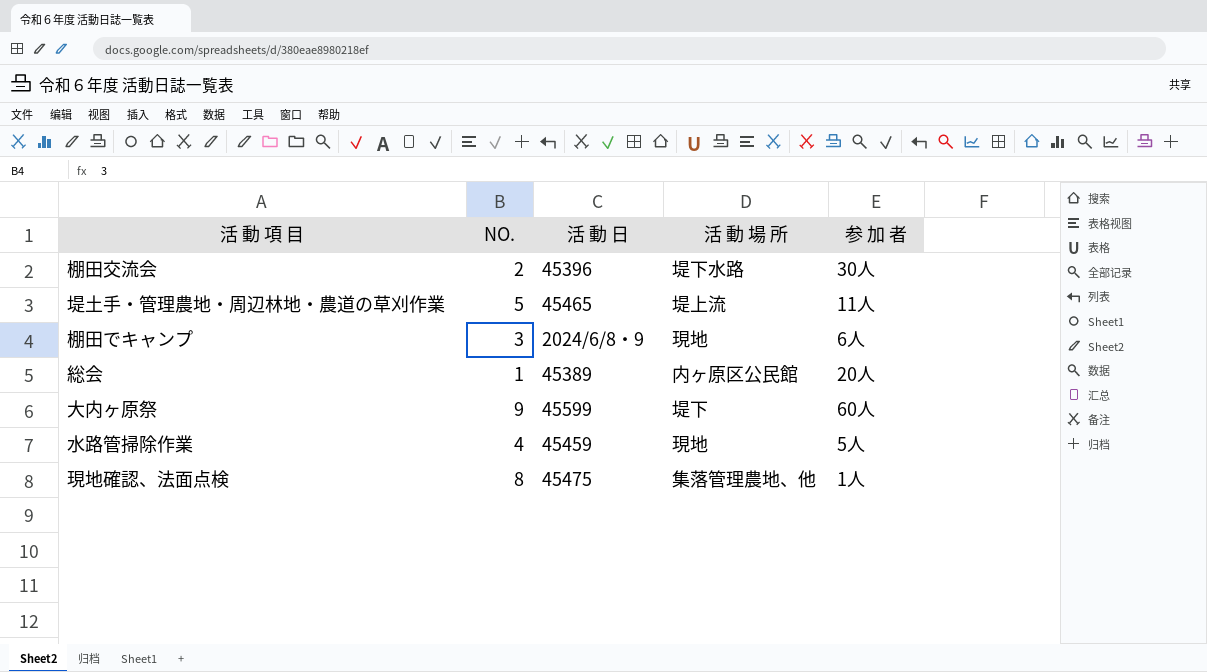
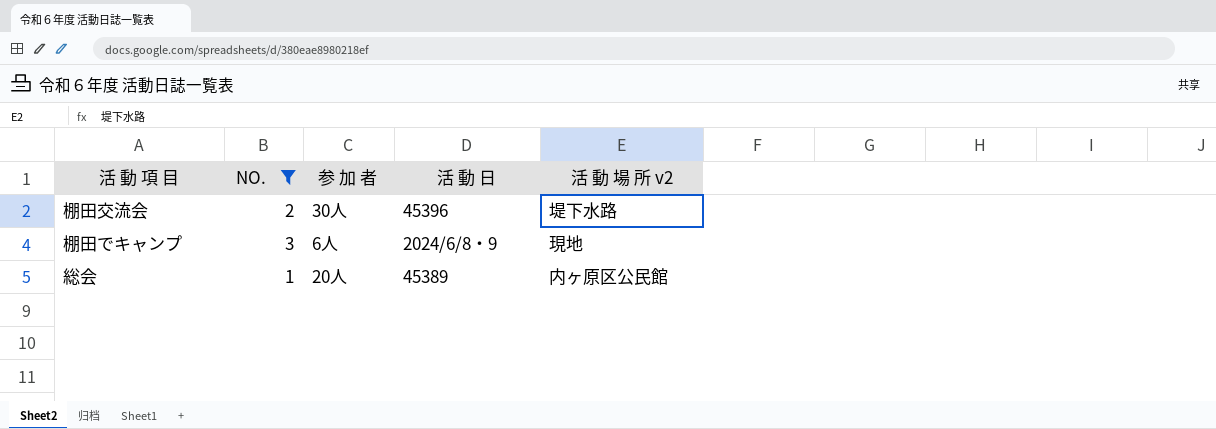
filter: none -> NO. <= 3
column 参 加 者 | position: 5 -> 3
column name: 活 動 場 所 -> 活 動 場 所 v2

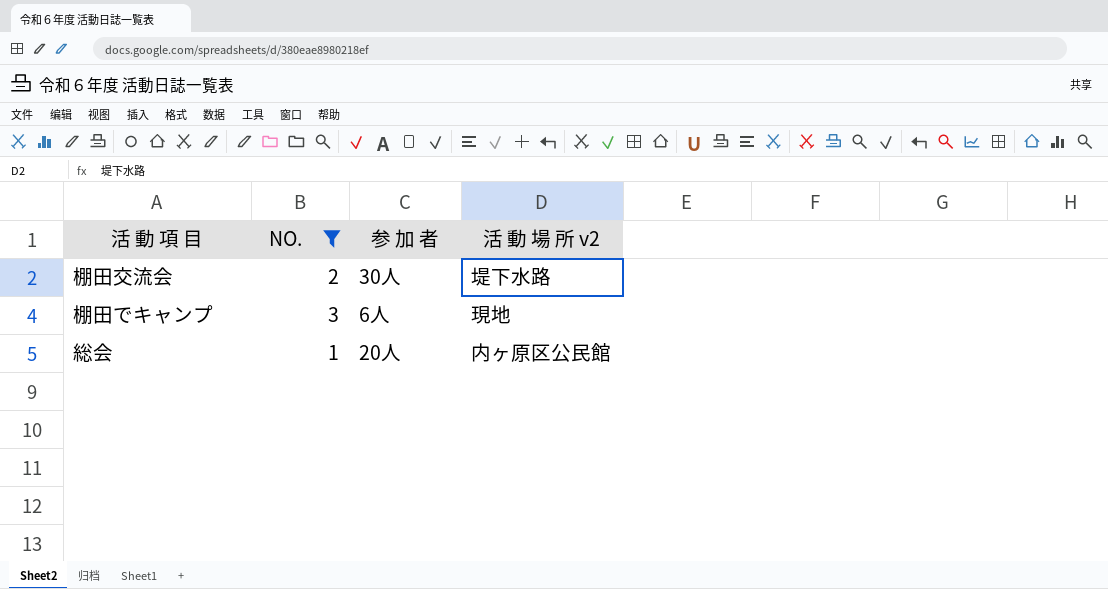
column 活 動 日 | position: 4 -> none

